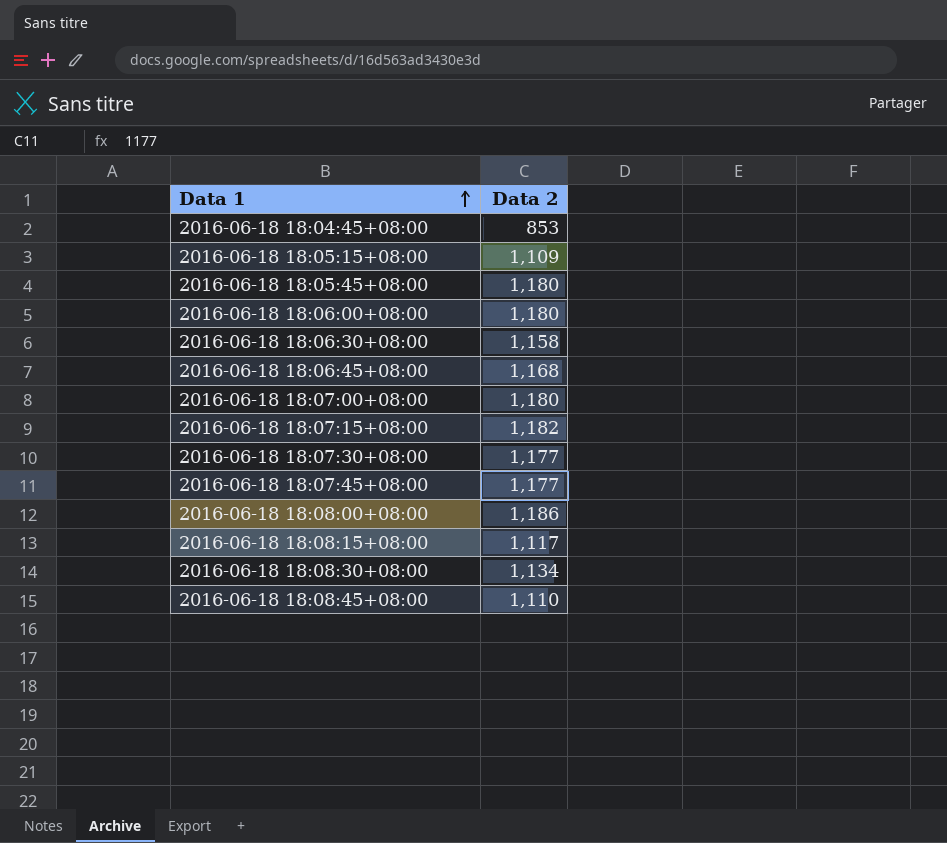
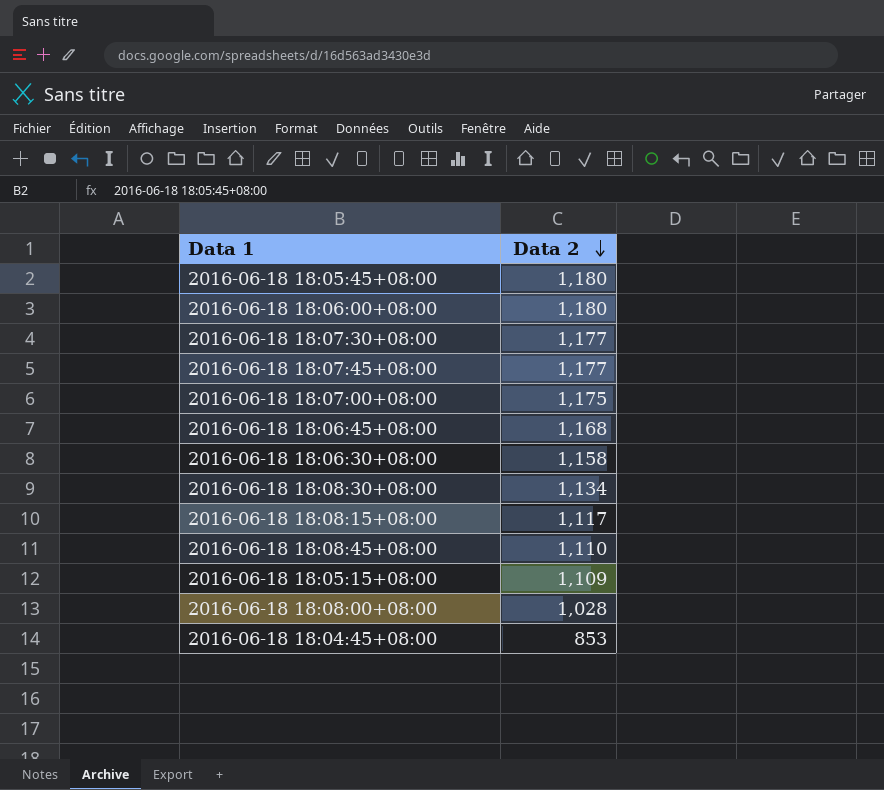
row order: Data 1 ascending -> Data 2 descending
row 2016-06-18 18:07:15+08:00: 1,182 -> none
2016-06-18 18:07:00+08:00 | Data 2: 1,180 -> 1,175
2016-06-18 18:08:00+08:00 | Data 2: 1,186 -> 1,028

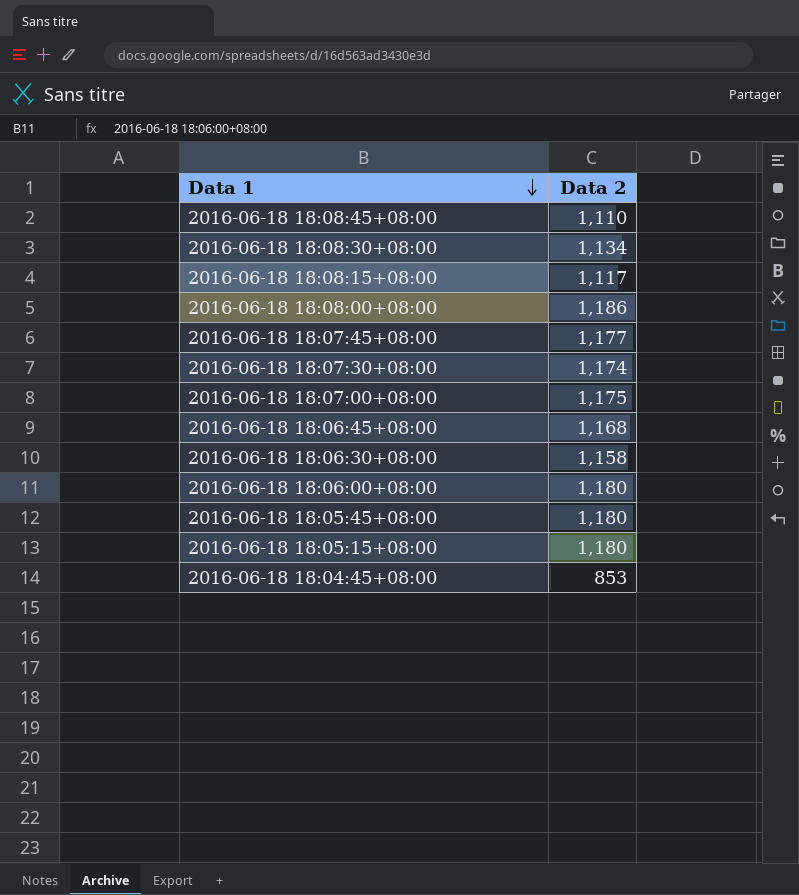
row order: Data 2 descending -> Data 1 descending
2016-06-18 18:08:00+08:00 | Data 2: 1,028 -> 1,186
2016-06-18 18:07:30+08:00 | Data 2: 1,177 -> 1,174
2016-06-18 18:05:15+08:00 | Data 2: 1,109 -> 1,180

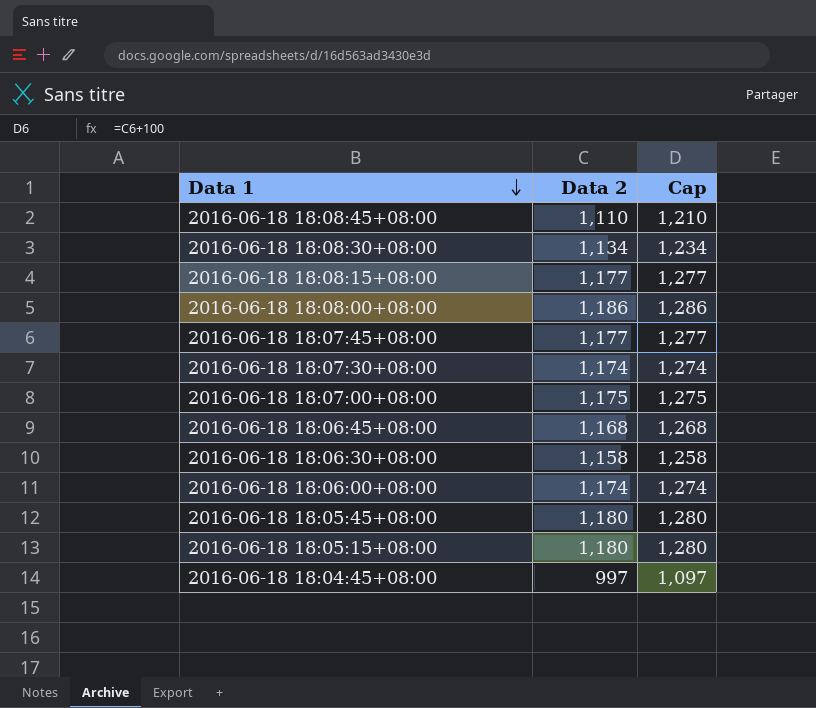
column Cap | formula: none -> [Data 2] + 100
2016-06-18 18:08:15+08:00 | Data 2: 1,117 -> 1,177
2016-06-18 18:06:00+08:00 | Data 2: 1,180 -> 1,174
2016-06-18 18:04:45+08:00 | Data 2: 853 -> 997

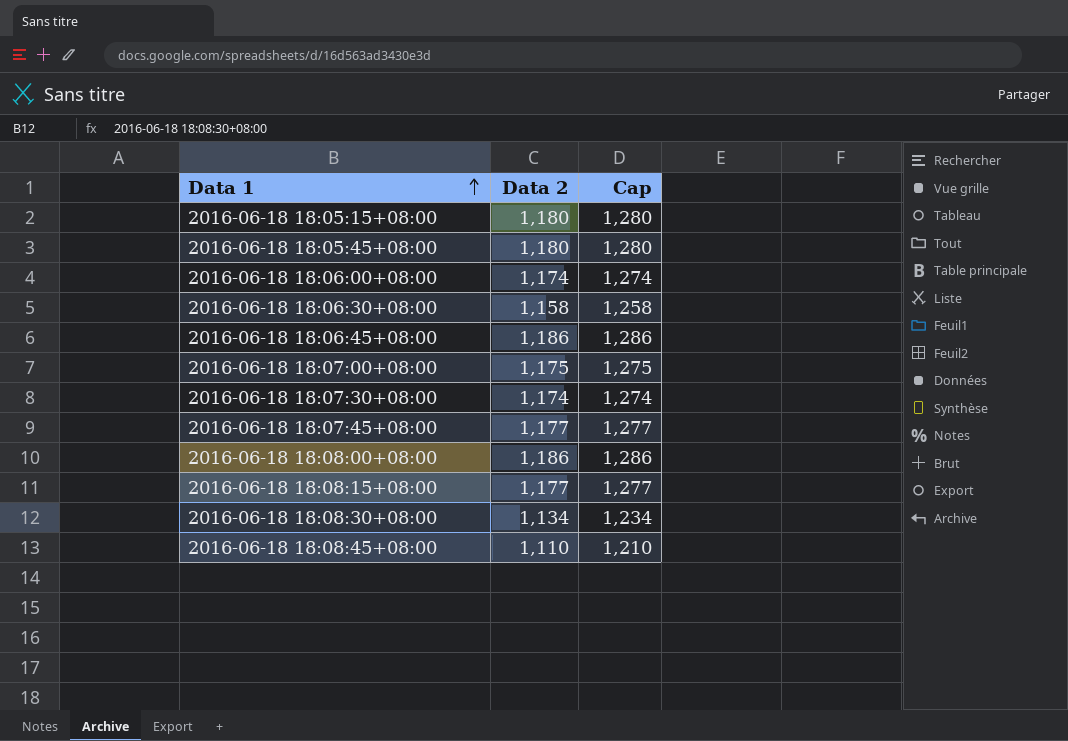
row order: Data 1 descending -> Data 1 ascending
row 2016-06-18 18:04:45+08:00: 997 | 1,097 -> none
2016-06-18 18:06:45+08:00 | Data 2: 1,168 -> 1,186
2016-06-18 18:06:45+08:00 | Cap: 1,268 -> 1,286

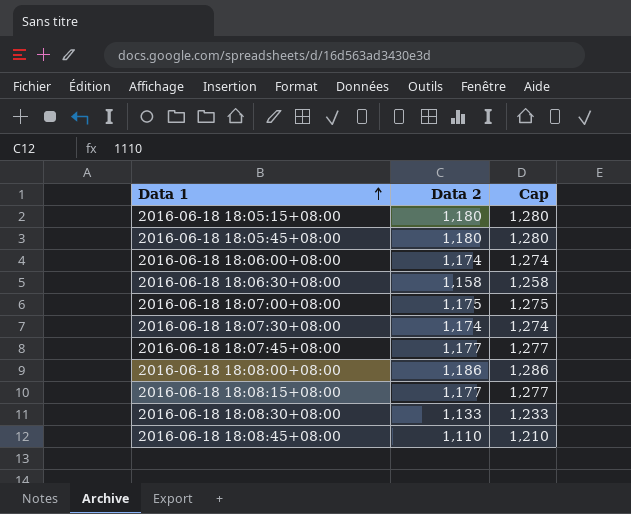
row 2016-06-18 18:06:45+08:00: 1,186 | 1,286 -> none
2016-06-18 18:08:30+08:00 | Data 2: 1,134 -> 1,133
2016-06-18 18:08:30+08:00 | Cap: 1,234 -> 1,233

